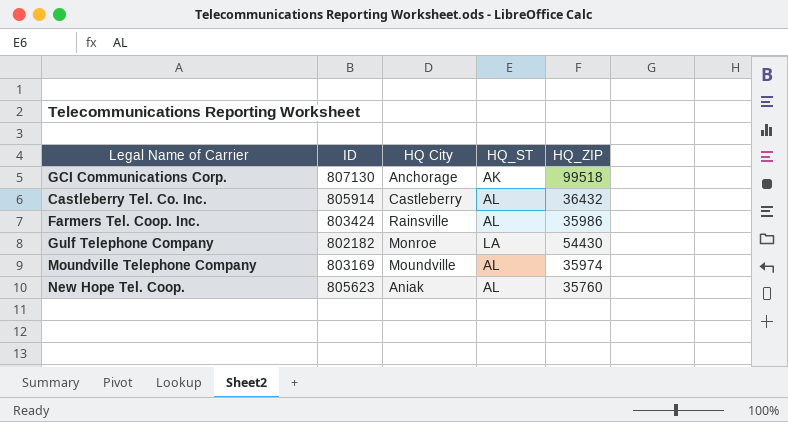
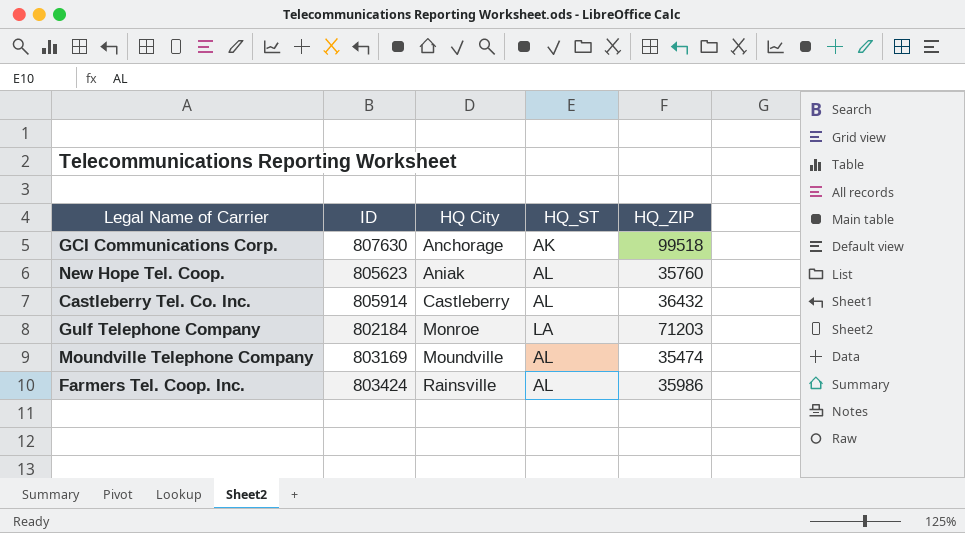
row order: none -> HQ City ascending
GCI Communications Corp. | ID: 807130 -> 807630
Gulf Telephone Company | ID: 802182 -> 802184
Gulf Telephone Company | HQ_ZIP: 54430 -> 71203
Moundville Telephone Company | HQ_ZIP: 35974 -> 35474

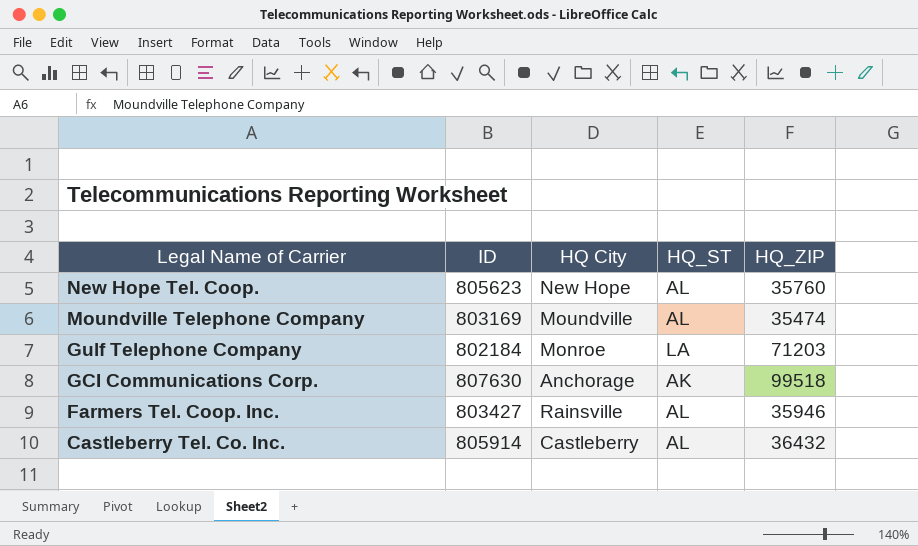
row order: HQ City ascending -> Legal Name of Carrier descending
New Hope Tel. Coop. | HQ City: Aniak -> New Hope
Farmers Tel. Coop. Inc. | ID: 803424 -> 803427
Farmers Tel. Coop. Inc. | HQ_ZIP: 35986 -> 35946

